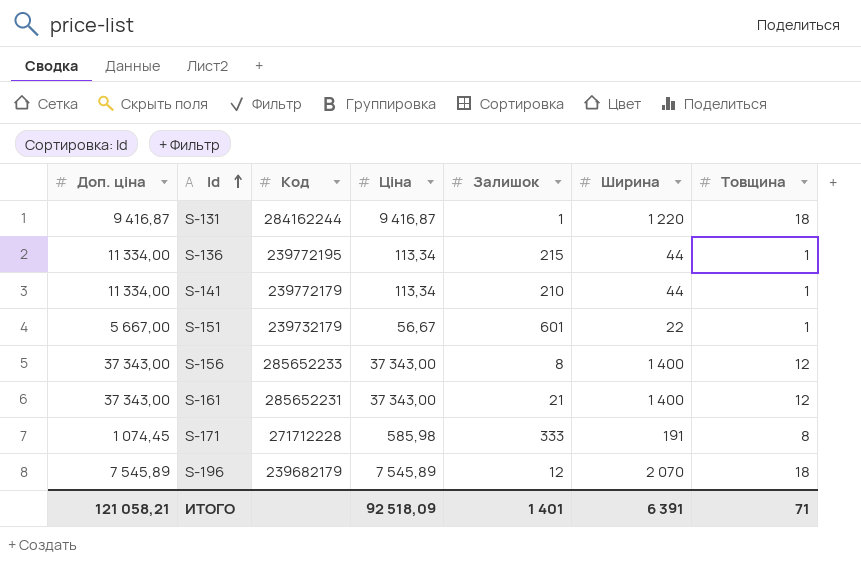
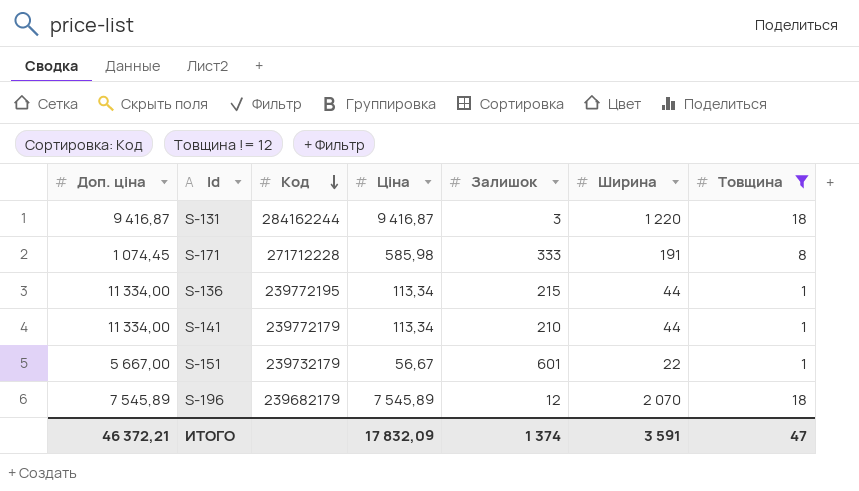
filter: none -> Товщина != 12
row order: Id ascending -> Код descending
S-131 | Залишок: 1 -> 3
ИТОГО | Доп. ціна: 121 058,21 -> 46 372,21
ИТОГО | Ціна: 92 518,09 -> 17 832,09
ИТОГО | Залишок: 1 401 -> 1 374
ИТОГО | Ширина: 6 391 -> 3 591
ИТОГО | Товщина: 71 -> 47

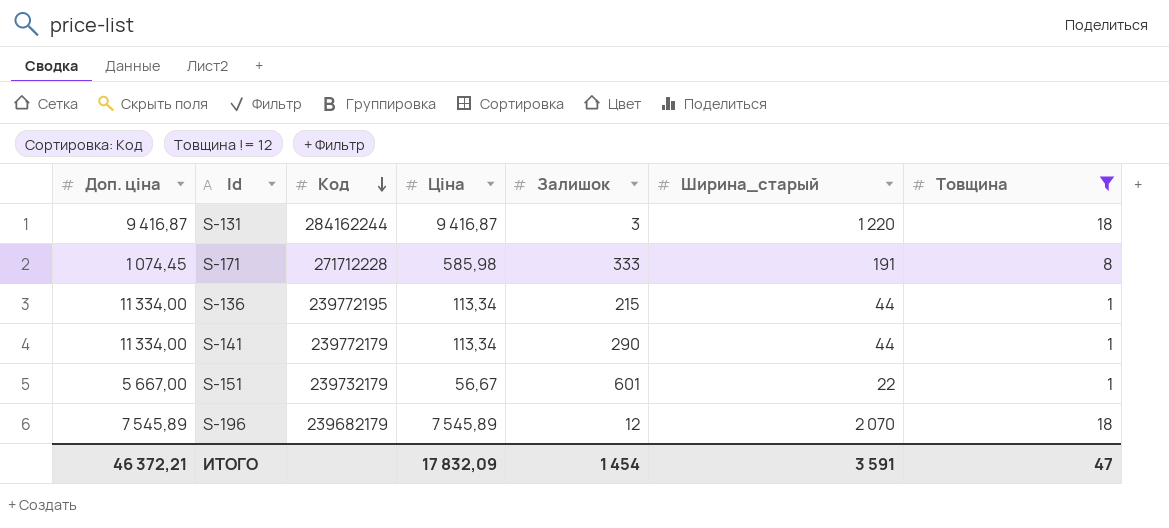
column name: Ширина -> Ширина_старый
S-141 | Залишок: 210 -> 290
ИТОГО | Залишок: 1 374 -> 1 454

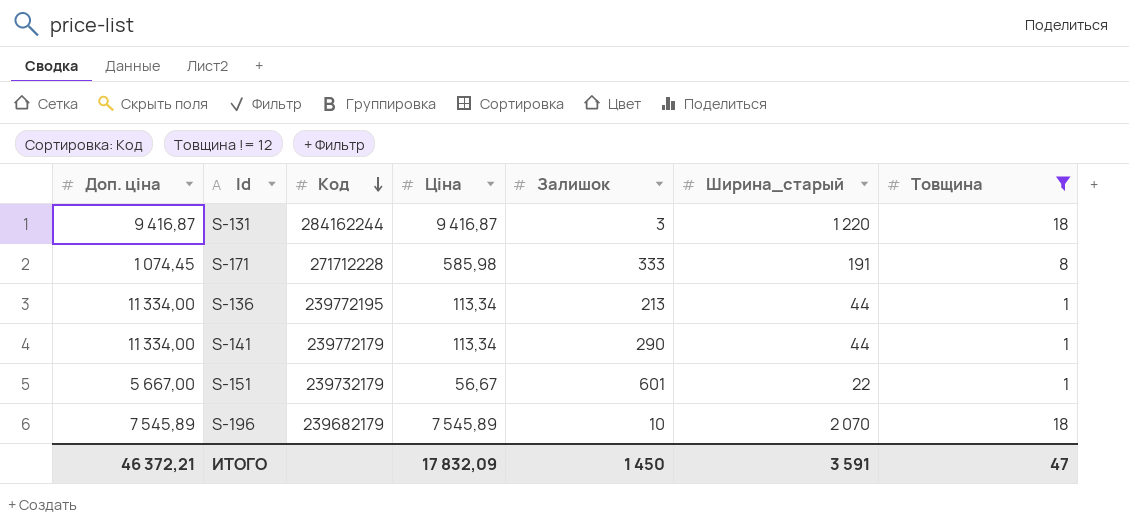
S-136 | Залишок: 215 -> 213
S-196 | Залишок: 12 -> 10
ИТОГО | Залишок: 1 454 -> 1 450

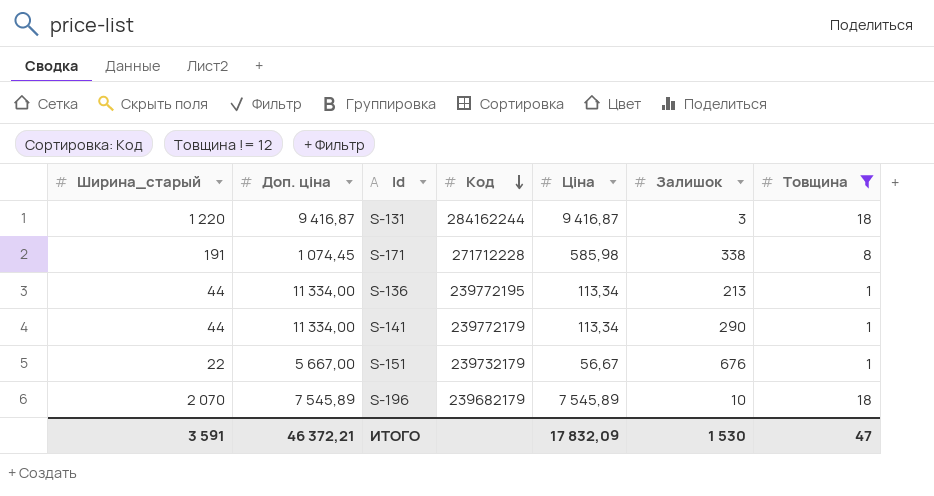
column Ширина_старый | position: 6 -> 1
S-171 | Залишок: 333 -> 338
S-151 | Залишок: 601 -> 676
ИТОГО | Залишок: 1 450 -> 1 530

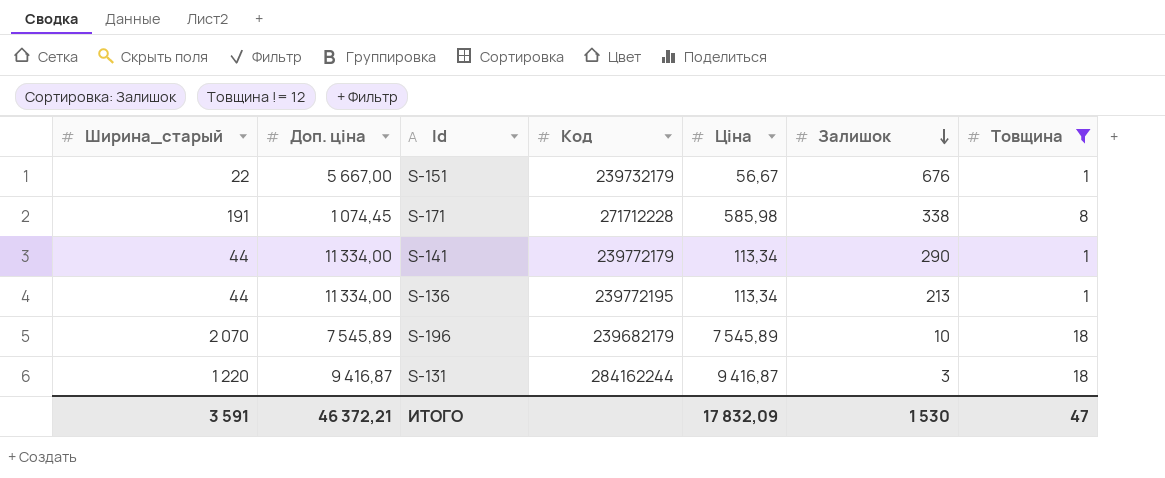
row order: Код descending -> Залишок descending

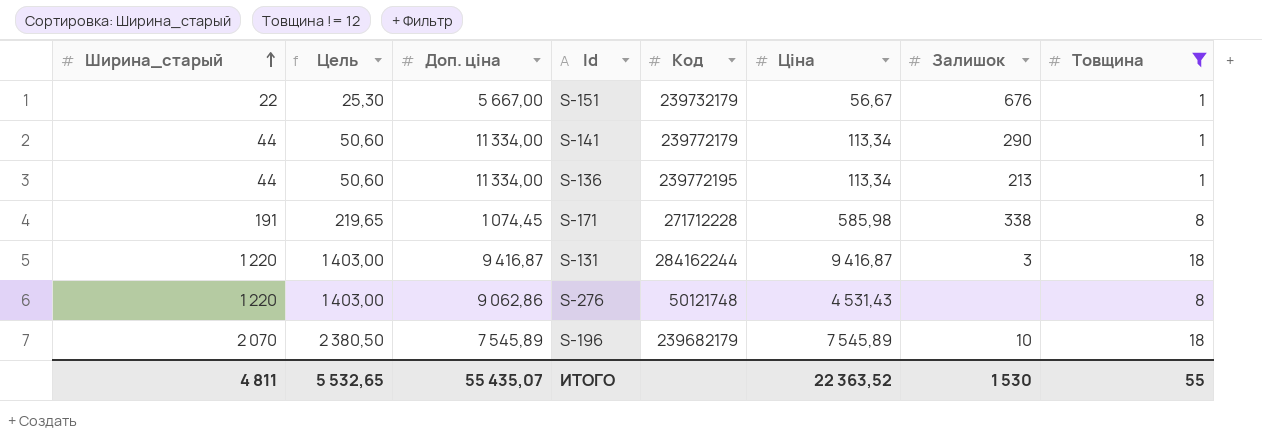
row order: Залишок descending -> Ширина_старый ascending
column Цель | formula: none -> [Ширина_старый] * 1,15
row S-276: none -> 1 220 | 1 403,00 | 9 062,86 | 50121748 | 4 531,43 | none | 8
ИТОГО | Ширина_старый: 3 591 -> 4 811
ИТОГО | Доп. ціна: 46 372,21 -> 55 435,07
ИТОГО | Ціна: 17 832,09 -> 22 363,52
ИТОГО | Товщина: 47 -> 55

